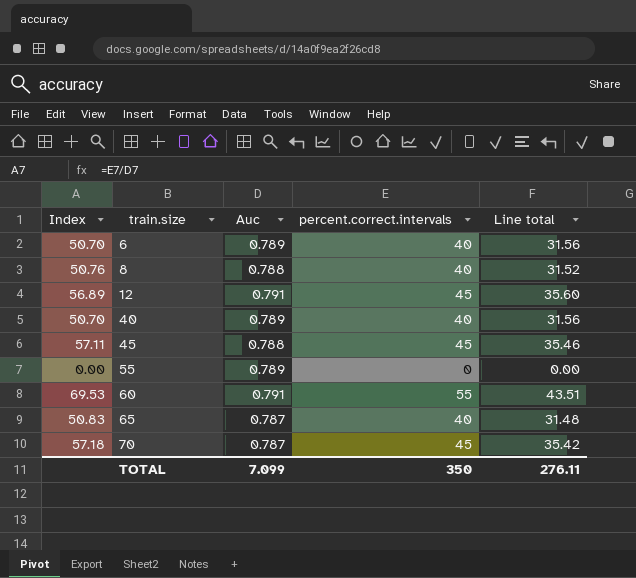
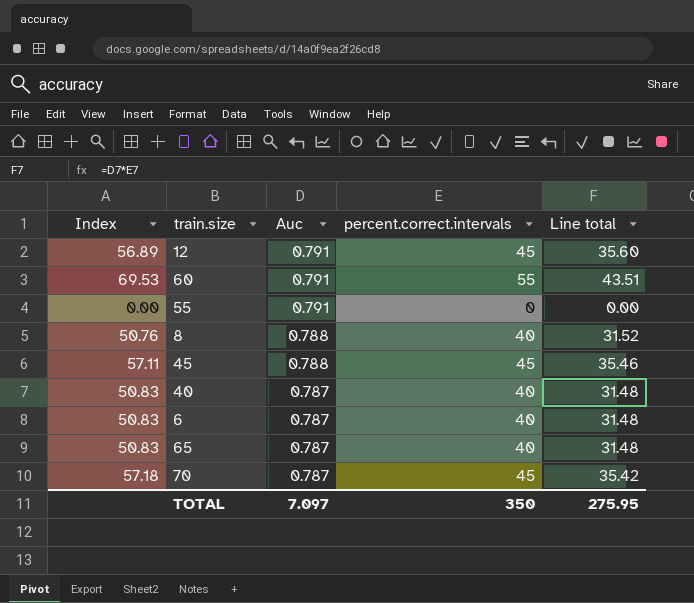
row order: train.size ascending -> Auc descending
55 | Auc: 0.789 -> 0.791
40 | Index: 50.70 -> 50.83
40 | Auc: 0.789 -> 0.787
40 | Line total: 31.56 -> 31.48
6 | Index: 50.70 -> 50.83
6 | Auc: 0.789 -> 0.787
6 | Line total: 31.56 -> 31.48
TOTAL | Auc: 7.099 -> 7.097
TOTAL | Line total: 276.11 -> 275.95

